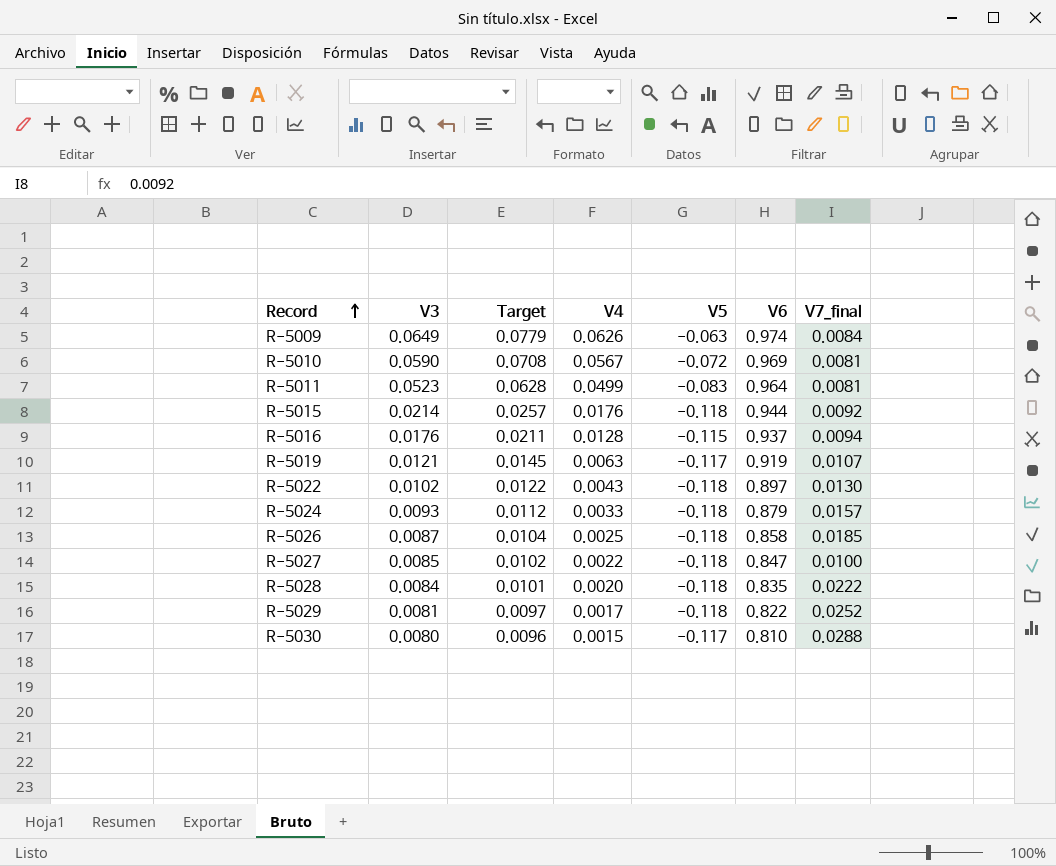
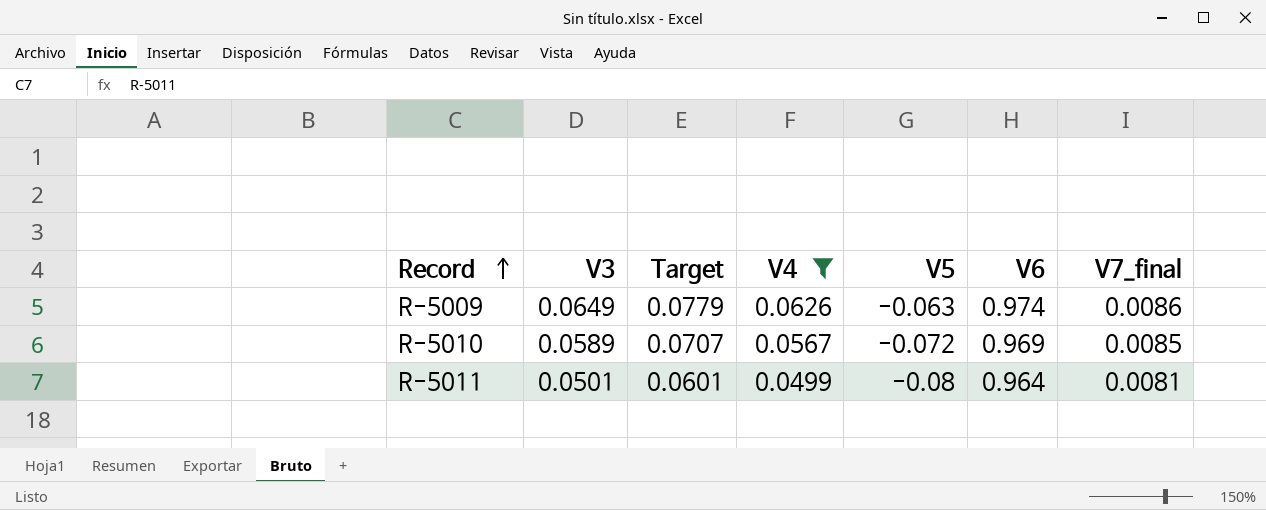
filter: none -> V4 >= 0.0499
R-5009 | V7_final: 0.0084 -> 0.0086
R-5010 | V3: 0.0590 -> 0.0589
R-5010 | Target: 0.0708 -> 0.0707
R-5010 | V7_final: 0.0081 -> 0.0085
R-5011 | V3: 0.0523 -> 0.0501
R-5011 | Target: 0.0628 -> 0.0601
R-5011 | V5: -0.083 -> -0.08

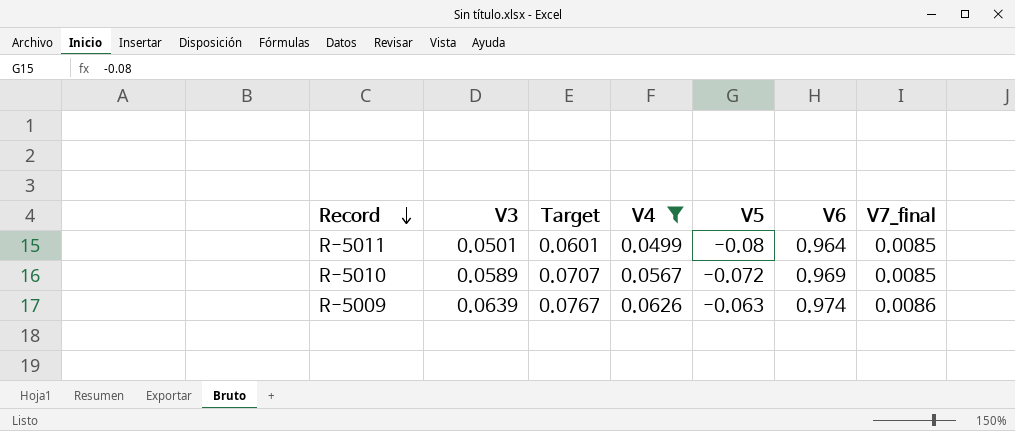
row order: Record ascending -> Record descending
R-5011 | V7_final: 0.0081 -> 0.0085
R-5009 | V3: 0.0649 -> 0.0639
R-5009 | Target: 0.0779 -> 0.0767

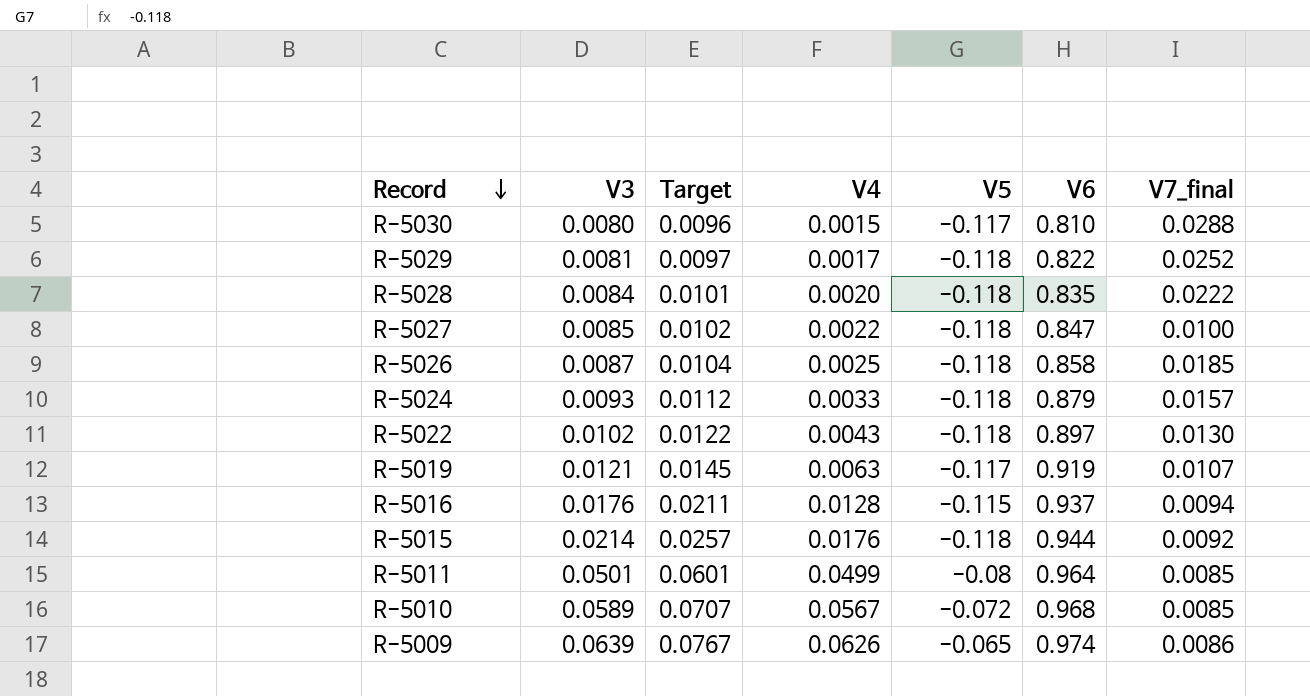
filter: V4 >= 0.0499 -> none
R-5010 | V6: 0.969 -> 0.968
R-5009 | V5: -0.063 -> -0.065

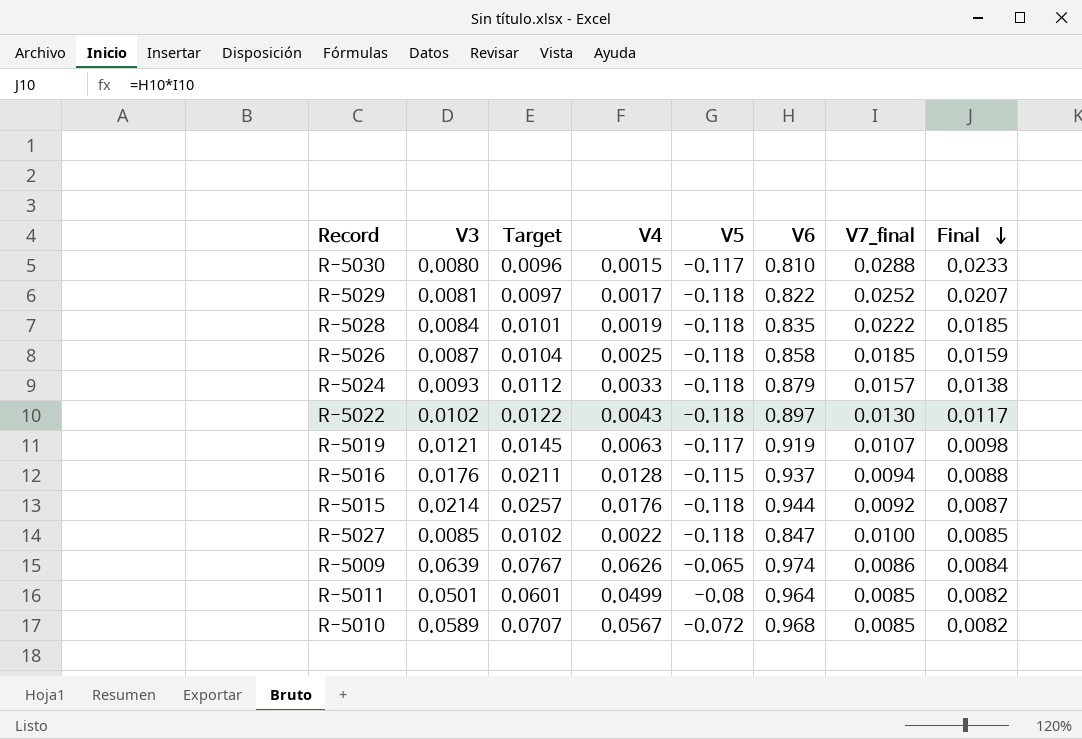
row order: Record descending -> Final descending
column Final | formula: none -> [V6] * [V7_final]
R-5028 | V4: 0.0020 -> 0.0019

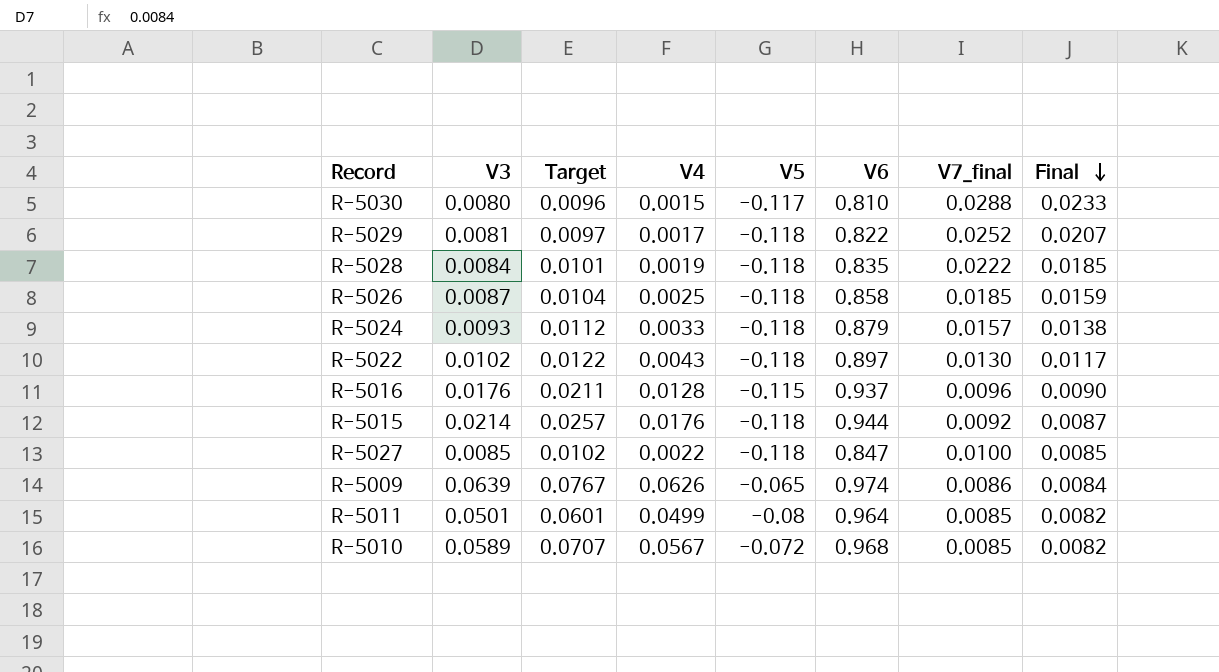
row R-5019: 0.0121 | 0.0145 | 0.0063 | -0.117 | 0.919 | 0.0107 | 0.0098 -> none
R-5016 | V7_final: 0.0094 -> 0.0096
R-5016 | Final: 0.0088 -> 0.0090

